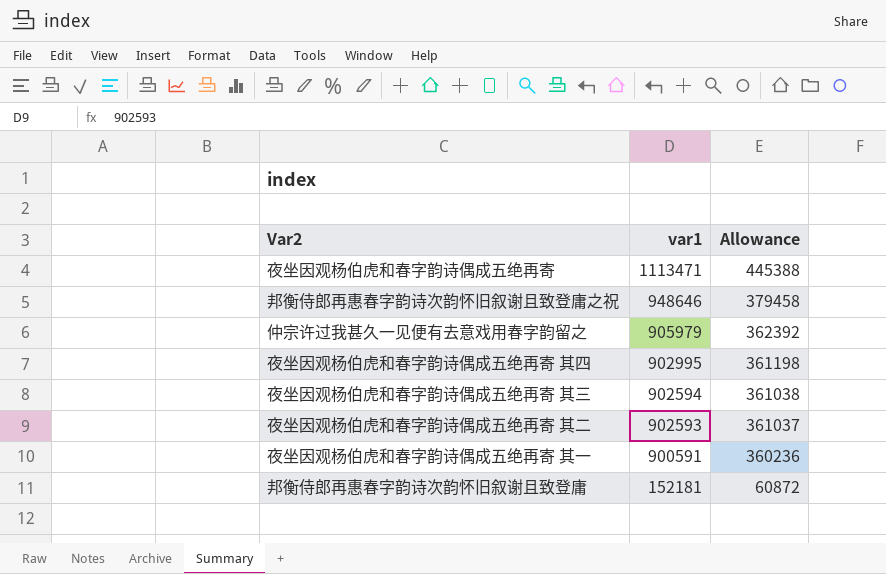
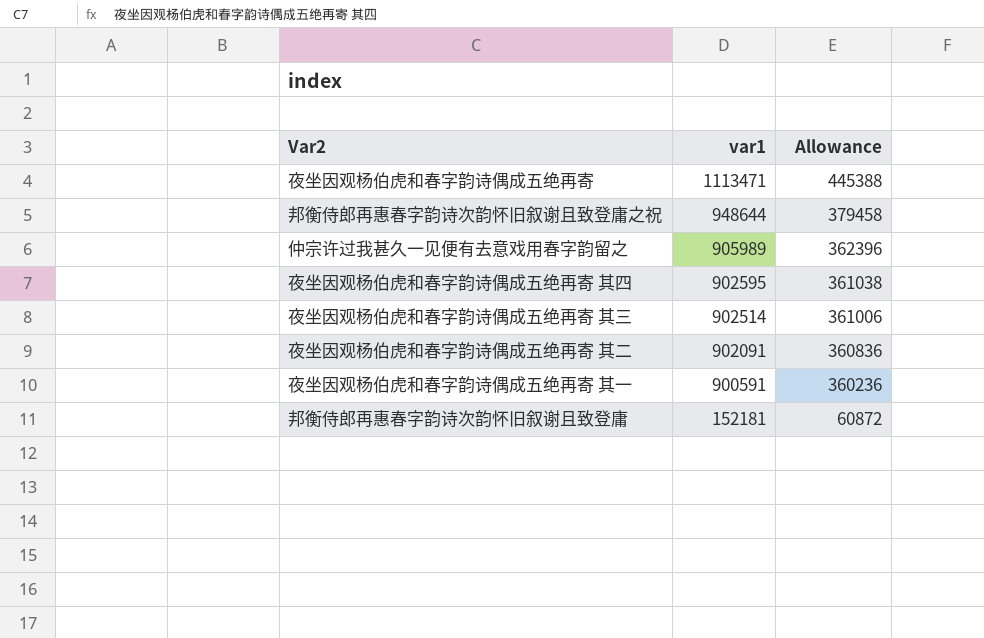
邦衡侍郎再惠春字韵诗次韵怀旧叙谢且致登庸之祝 | var1: 948646 -> 948644
仲宗许过我甚久一见便有去意戏用春字韵留之 | var1: 905979 -> 905989
仲宗许过我甚久一见便有去意戏用春字韵留之 | Allowance: 362392 -> 362396
夜坐因观杨伯虎和春字韵诗偶成五绝再寄 其四 | var1: 902995 -> 902595
夜坐因观杨伯虎和春字韵诗偶成五绝再寄 其四 | Allowance: 361198 -> 361038
夜坐因观杨伯虎和春字韵诗偶成五绝再寄 其三 | var1: 902594 -> 902514
夜坐因观杨伯虎和春字韵诗偶成五绝再寄 其三 | Allowance: 361038 -> 361006
夜坐因观杨伯虎和春字韵诗偶成五绝再寄 其二 | var1: 902593 -> 902091
夜坐因观杨伯虎和春字韵诗偶成五绝再寄 其二 | Allowance: 361037 -> 360836

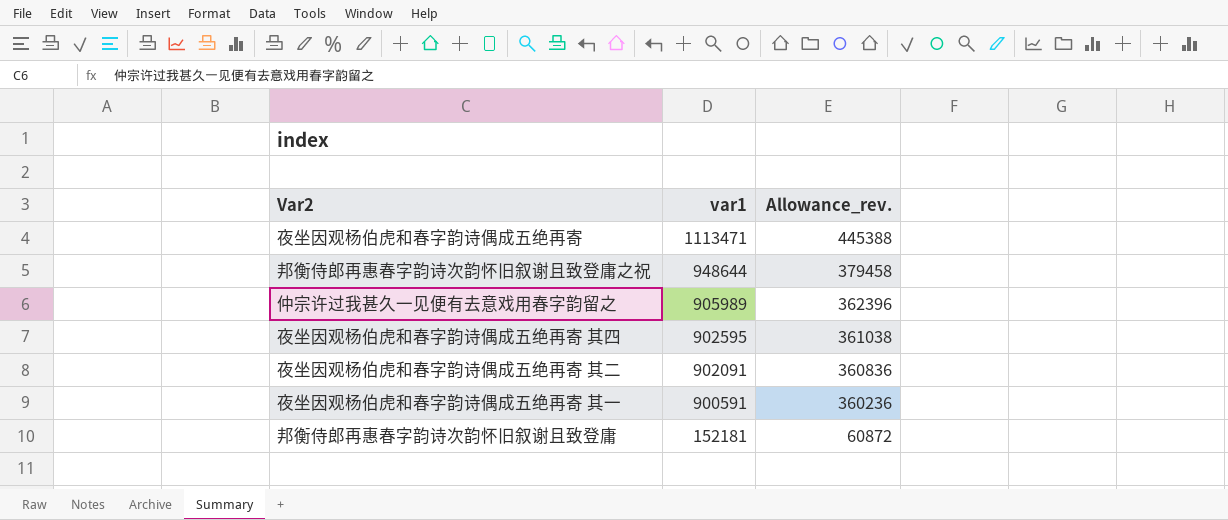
column name: Allowance -> Allowance_rev.
row 夜坐因观杨伯虎和春字韵诗偶成五绝再寄 其三: 902514 | 361006 -> none

